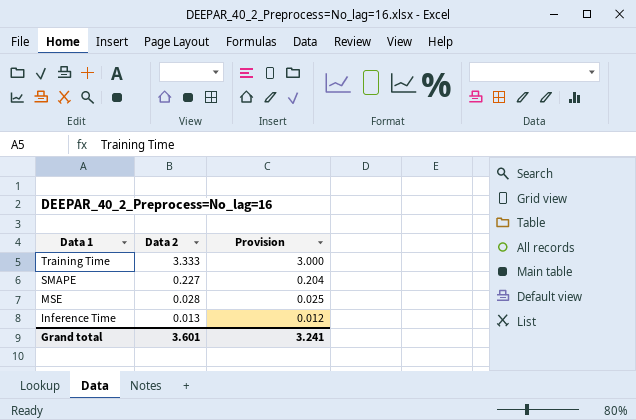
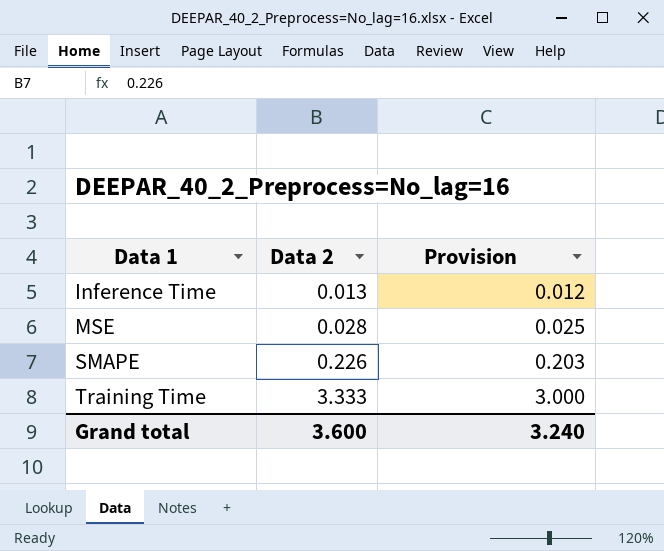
row order: Data 1 descending -> Data 1 ascending
SMAPE | Data 2: 0.227 -> 0.226
SMAPE | Provision: 0.204 -> 0.203
Grand total | Data 2: 3.601 -> 3.600
Grand total | Provision: 3.241 -> 3.240

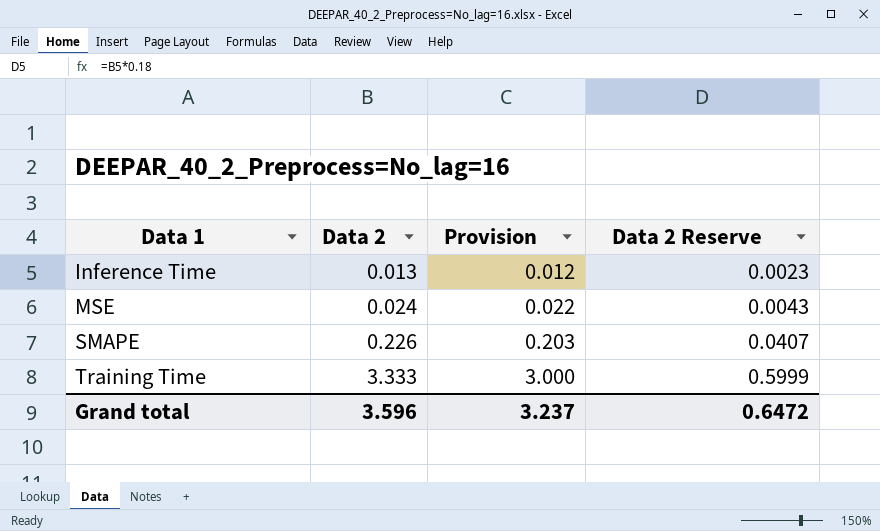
column Data 2 Reserve | formula: none -> [Data 2] * 0.18
MSE | Data 2: 0.028 -> 0.024
MSE | Provision: 0.025 -> 0.022
Grand total | Data 2: 3.600 -> 3.596
Grand total | Provision: 3.240 -> 3.237

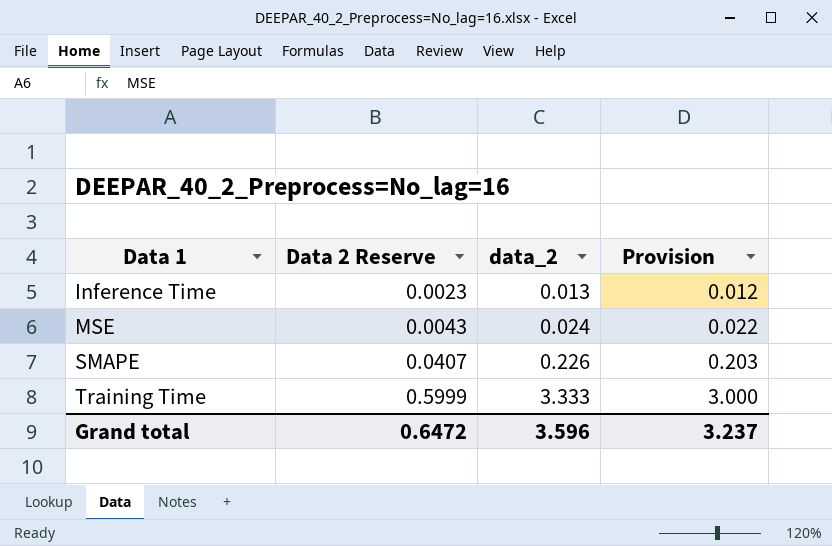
column Data 2 Reserve | position: 4 -> 2
column name: Data 2 -> data_2

